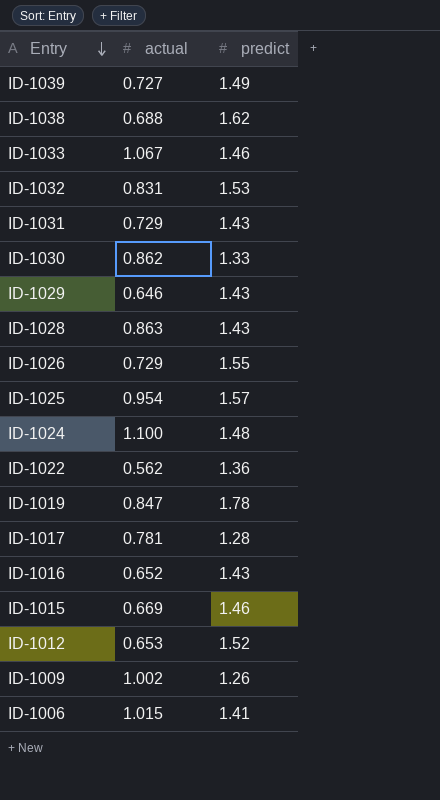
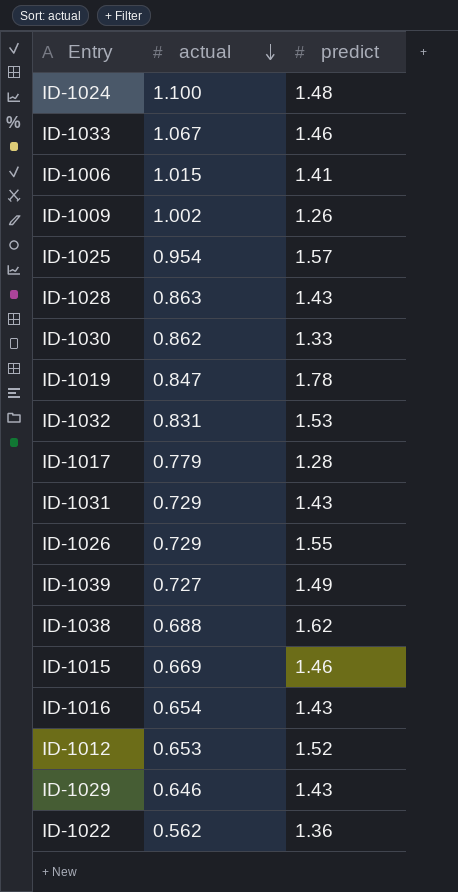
row order: Entry descending -> actual descending
ID-1017 | actual: 0.781 -> 0.779
ID-1016 | actual: 0.652 -> 0.654

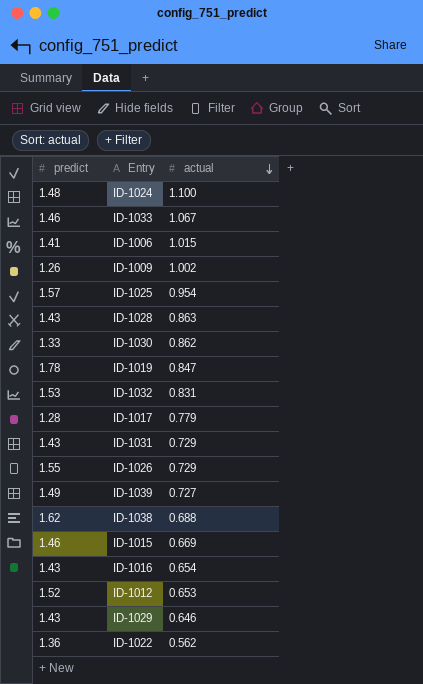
column predict | position: 3 -> 1

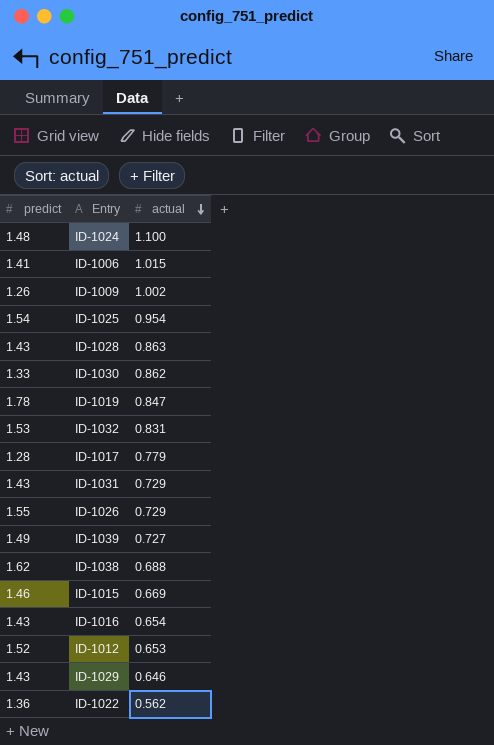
row ID-1033: 1.46 | 1.067 -> none
ID-1025 | predict: 1.57 -> 1.54

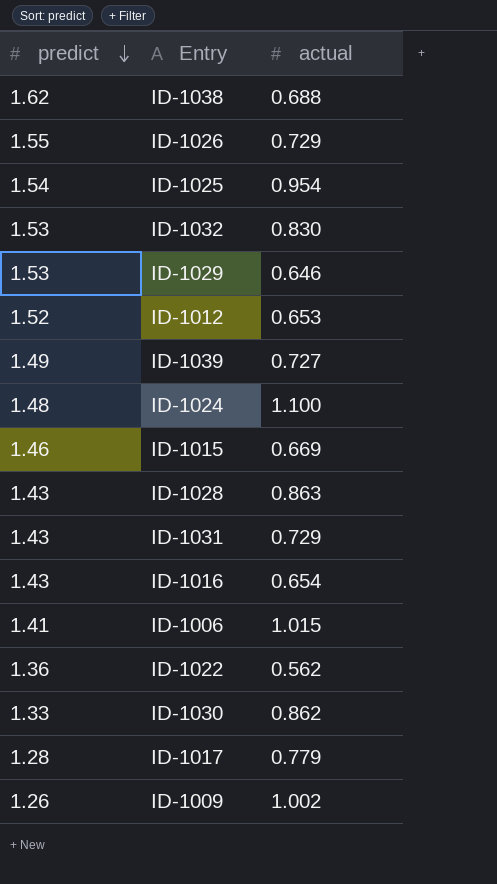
row order: actual descending -> predict descending
row ID-1019: 1.78 | 0.847 -> none
ID-1032 | actual: 0.831 -> 0.830
ID-1029 | predict: 1.43 -> 1.53

